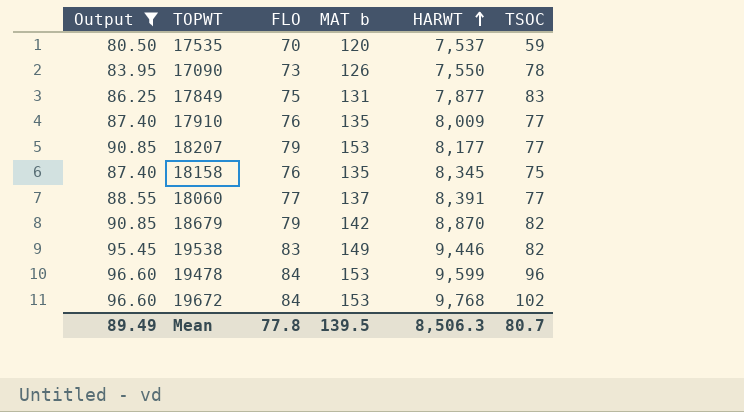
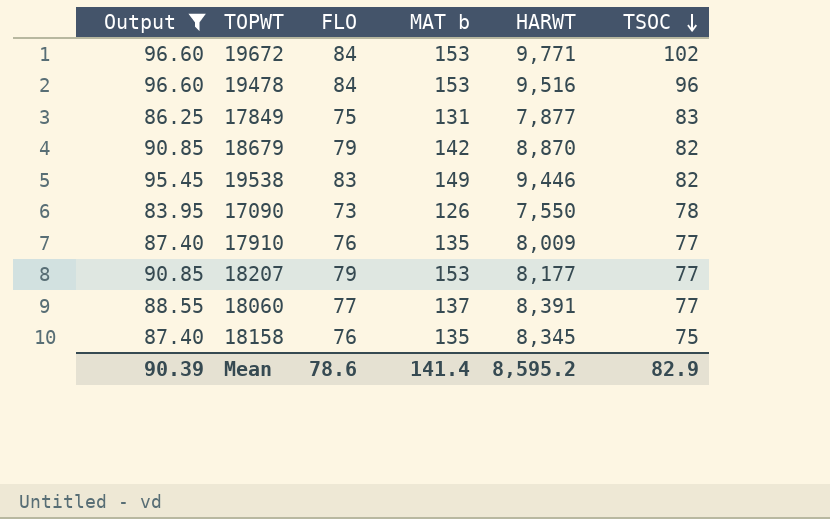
row order: HARWT ascending -> TSOC descending
row 17535: 80.50 | 70 | 120 | 7,537 | 59 -> none
19672 | HARWT: 9,768 -> 9,771
19478 | HARWT: 9,599 -> 9,516
Mean | Output: 89.49 -> 90.39
Mean | FLO: 77.8 -> 78.6
Mean | MAT b: 139.5 -> 141.4
Mean | HARWT: 8,506.3 -> 8,595.2
Mean | TSOC: 80.7 -> 82.9

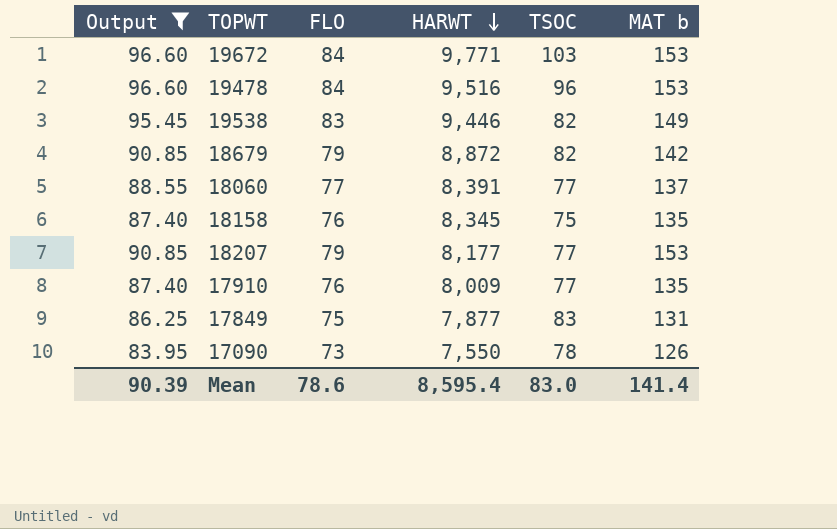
row order: TSOC descending -> HARWT descending
column MAT b | position: 4 -> 6
19672 | TSOC: 102 -> 103
18679 | HARWT: 8,870 -> 8,872
Mean | HARWT: 8,595.2 -> 8,595.4
Mean | TSOC: 82.9 -> 83.0

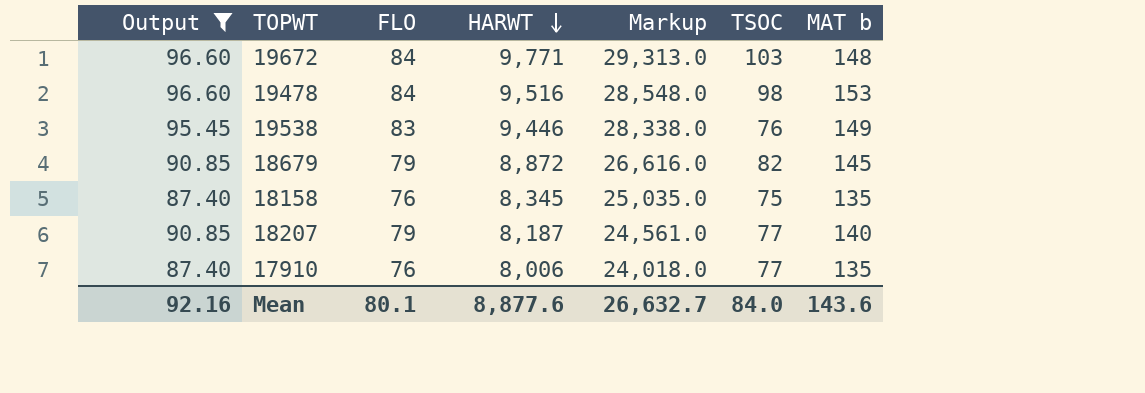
column Markup | formula: none -> [HARWT] * 3
row 18060: 88.55 | 77 | 8,391 | 77 | 137 -> none
row 17849: 86.25 | 75 | 7,877 | 83 | 131 -> none
row 17090: 83.95 | 73 | 7,550 | 78 | 126 -> none
19672 | MAT b: 153 -> 148
19478 | TSOC: 96 -> 98
19538 | TSOC: 82 -> 76
18679 | MAT b: 142 -> 145
18207 | HARWT: 8,177 -> 8,187
18207 | MAT b: 153 -> 140
17910 | HARWT: 8,009 -> 8,006
Mean | Output: 90.39 -> 92.16
Mean | FLO: 78.6 -> 80.1
Mean | HARWT: 8,595.4 -> 8,877.6
Mean | TSOC: 83.0 -> 84.0
Mean | MAT b: 141.4 -> 143.6

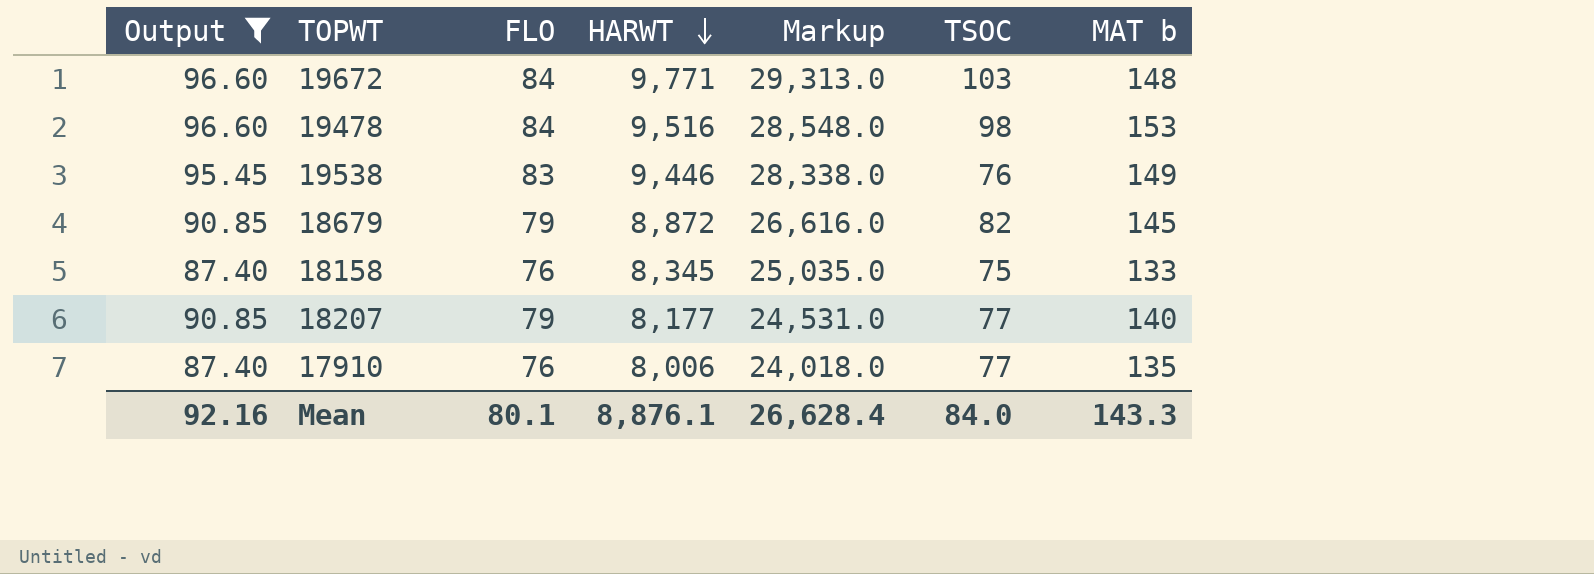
18158 | MAT b: 135 -> 133
18207 | HARWT: 8,187 -> 8,177
18207 | Markup: 24,561.0 -> 24,531.0
Mean | HARWT: 8,877.6 -> 8,876.1
Mean | Markup: 26,632.7 -> 26,628.4
Mean | MAT b: 143.6 -> 143.3

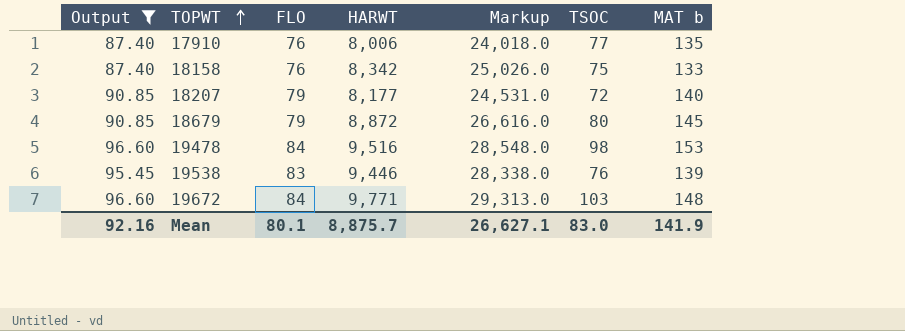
row order: HARWT descending -> TOPWT ascending
18158 | HARWT: 8,345 -> 8,342
18158 | Markup: 25,035.0 -> 25,026.0
18207 | TSOC: 77 -> 72
18679 | TSOC: 82 -> 80
19538 | MAT b: 149 -> 139
Mean | HARWT: 8,876.1 -> 8,875.7
Mean | Markup: 26,628.4 -> 26,627.1
Mean | TSOC: 84.0 -> 83.0
Mean | MAT b: 143.3 -> 141.9

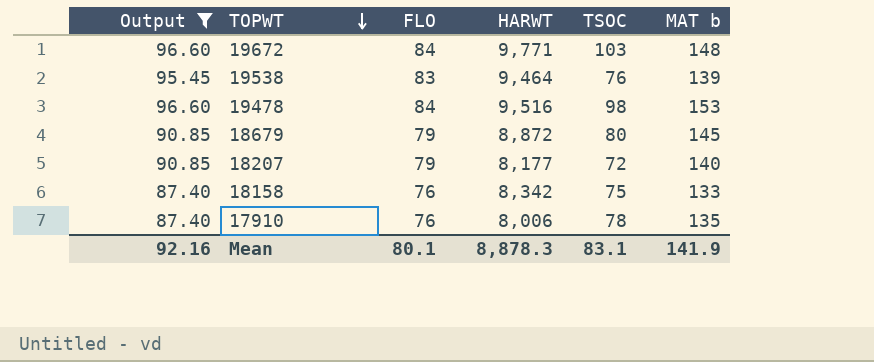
row order: TOPWT ascending -> TOPWT descending
column Markup | formula: [HARWT] * 3 -> none
19538 | HARWT: 9,446 -> 9,464
17910 | TSOC: 77 -> 78
Mean | HARWT: 8,875.7 -> 8,878.3
Mean | TSOC: 83.0 -> 83.1

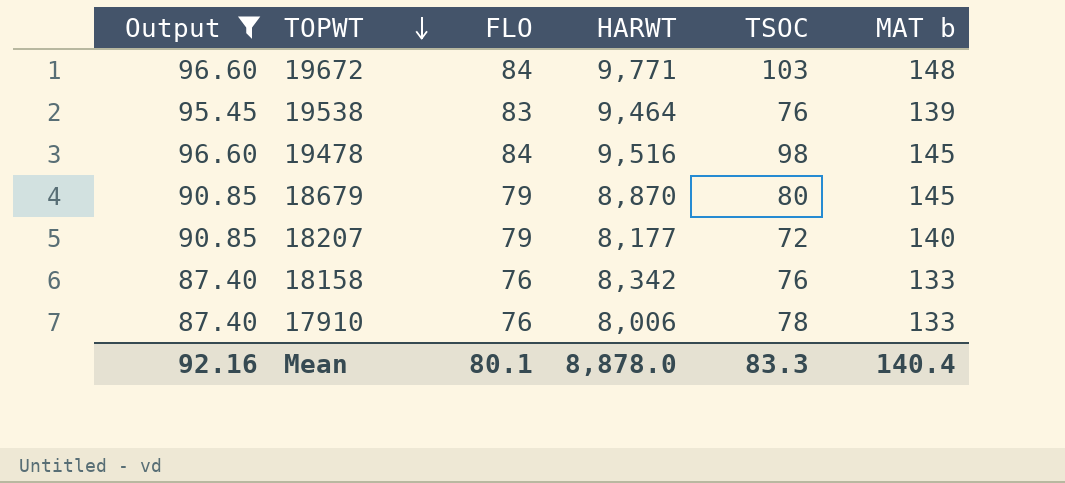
19478 | MAT b: 153 -> 145
18679 | HARWT: 8,872 -> 8,870
18158 | TSOC: 75 -> 76
17910 | MAT b: 135 -> 133
Mean | HARWT: 8,878.3 -> 8,878.0
Mean | TSOC: 83.1 -> 83.3
Mean | MAT b: 141.9 -> 140.4

